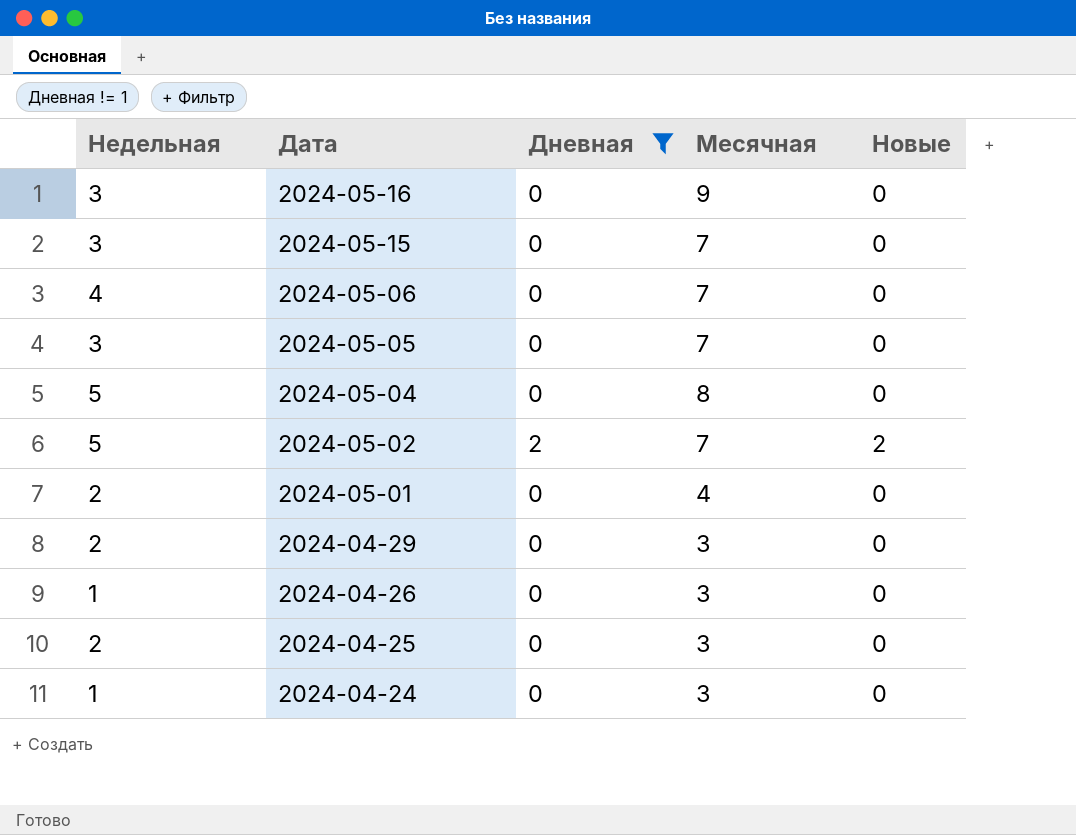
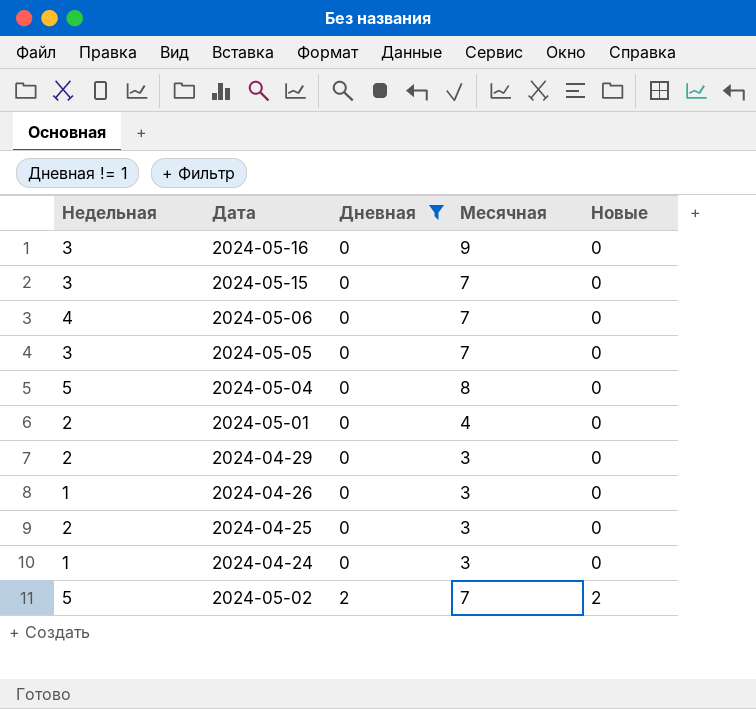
row order: Дата descending -> Дневная ascending

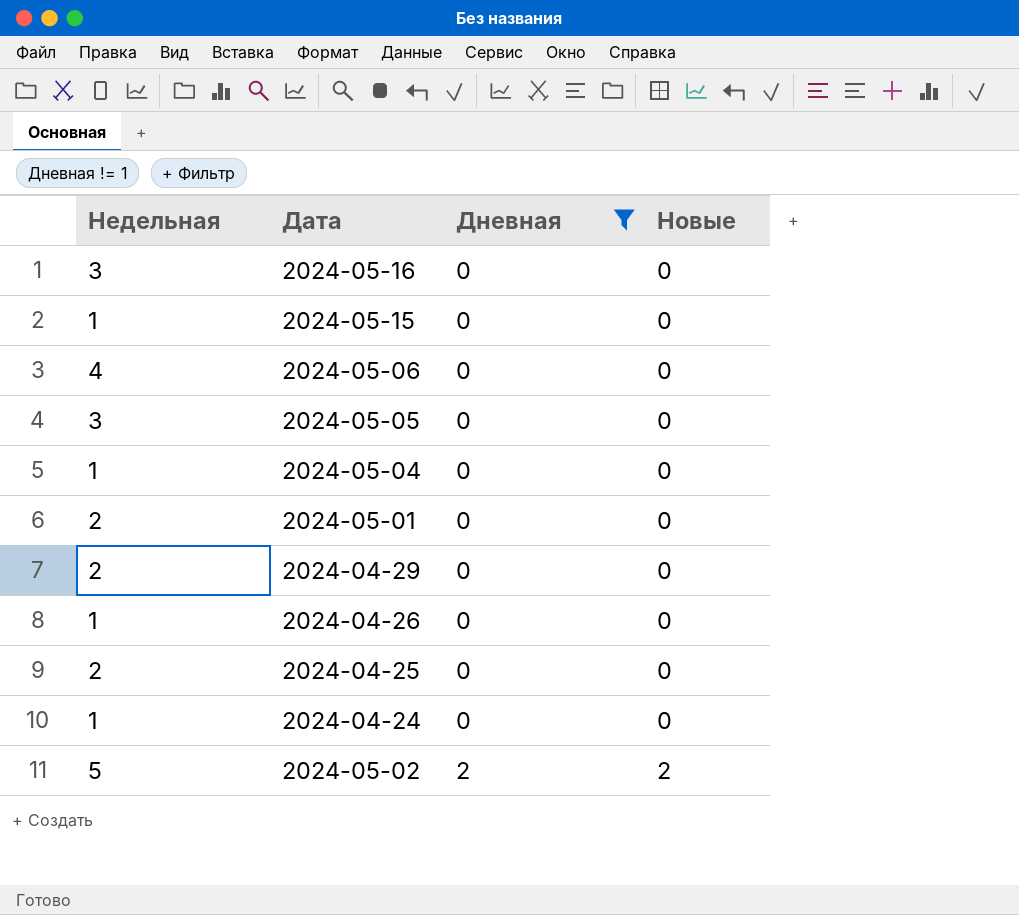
column Месячная | position: 4 -> none
2024-05-15 | Недельная: 3 -> 1
2024-05-04 | Недельная: 5 -> 1

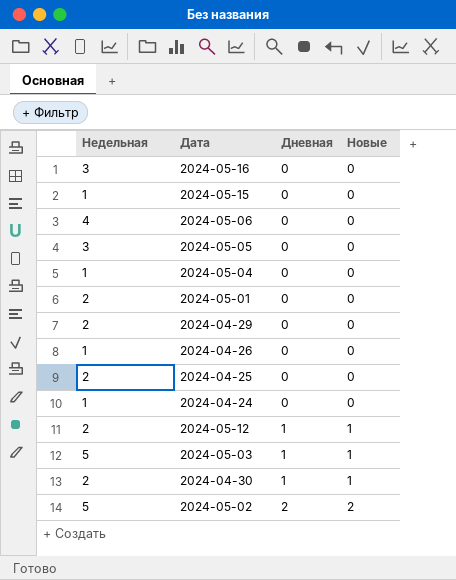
filter: Дневная != 1 -> none

